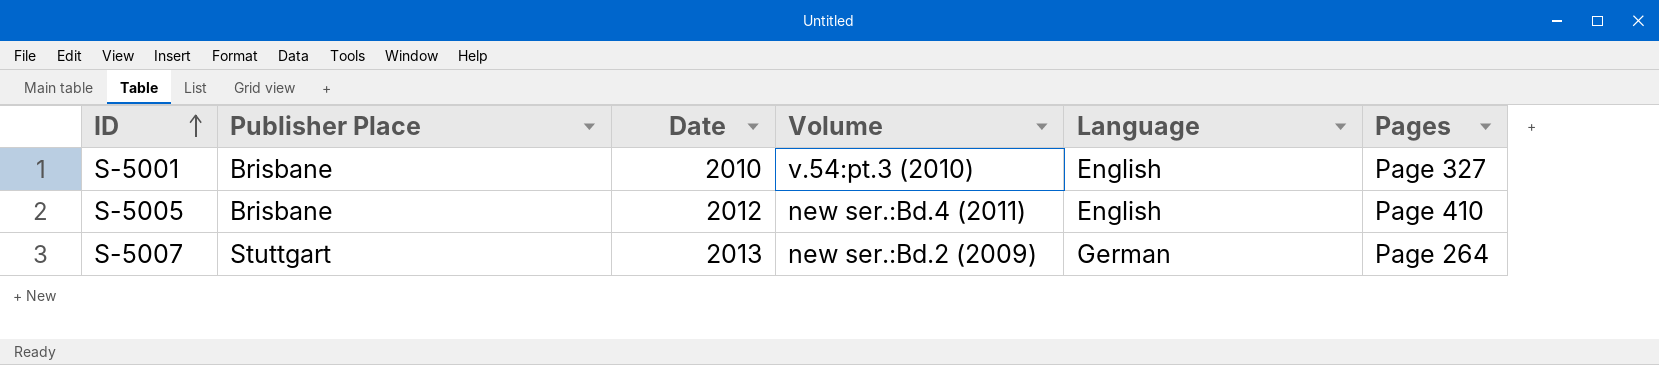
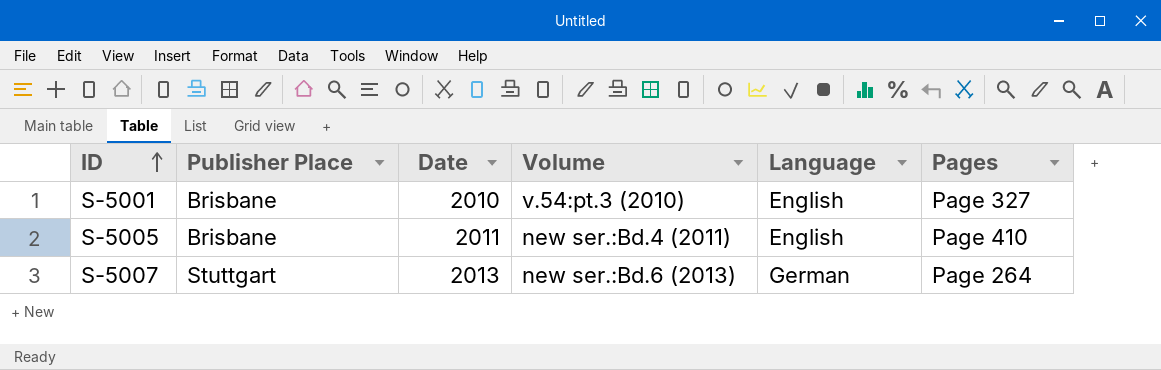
S-5005 | Date: 2012 -> 2011
S-5007 | Volume: new ser.:Bd.2 (2009) -> new ser.:Bd.6 (2013)

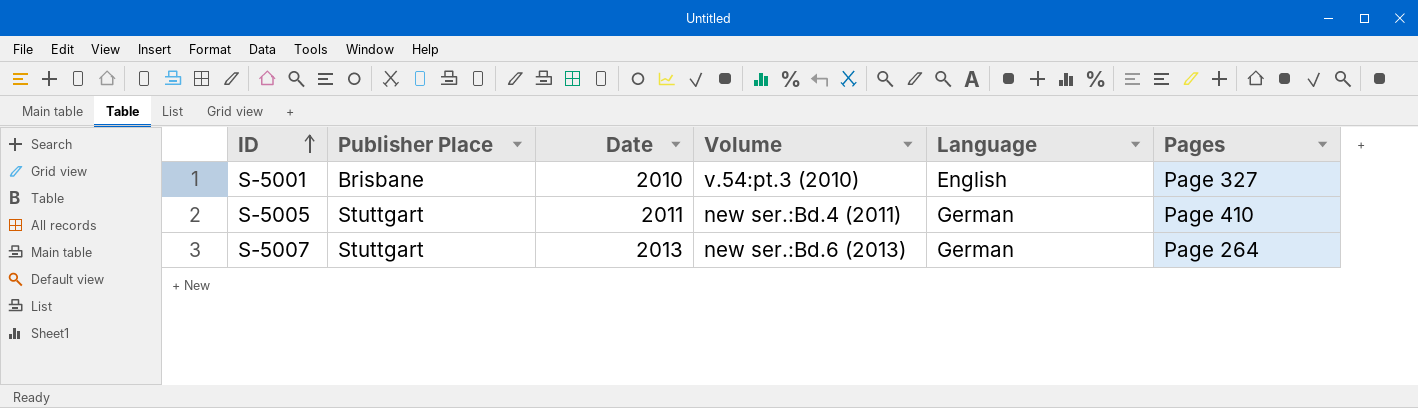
S-5005 | Publisher Place: Brisbane -> Stuttgart
S-5005 | Language: English -> German

